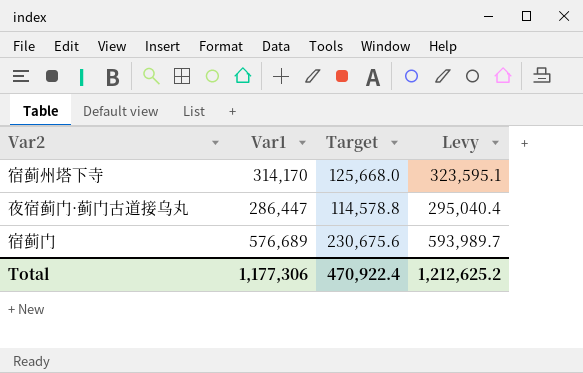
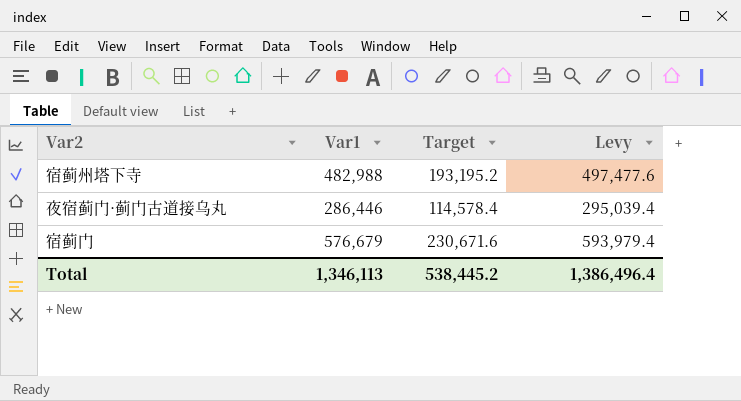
宿蓟州塔下寺 | Var1: 314,170 -> 482,988
宿蓟州塔下寺 | Target: 125,668.0 -> 193,195.2
宿蓟州塔下寺 | Levy: 323,595.1 -> 497,477.6
夜宿蓟门·蓟门古道接乌丸 | Var1: 286,447 -> 286,446
夜宿蓟门·蓟门古道接乌丸 | Target: 114,578.8 -> 114,578.4
夜宿蓟门·蓟门古道接乌丸 | Levy: 295,040.4 -> 295,039.4
宿蓟门 | Var1: 576,689 -> 576,679
宿蓟门 | Target: 230,675.6 -> 230,671.6
宿蓟门 | Levy: 593,989.7 -> 593,979.4
Total | Var1: 1,177,306 -> 1,346,113
Total | Target: 470,922.4 -> 538,445.2
Total | Levy: 1,212,625.2 -> 1,386,496.4

